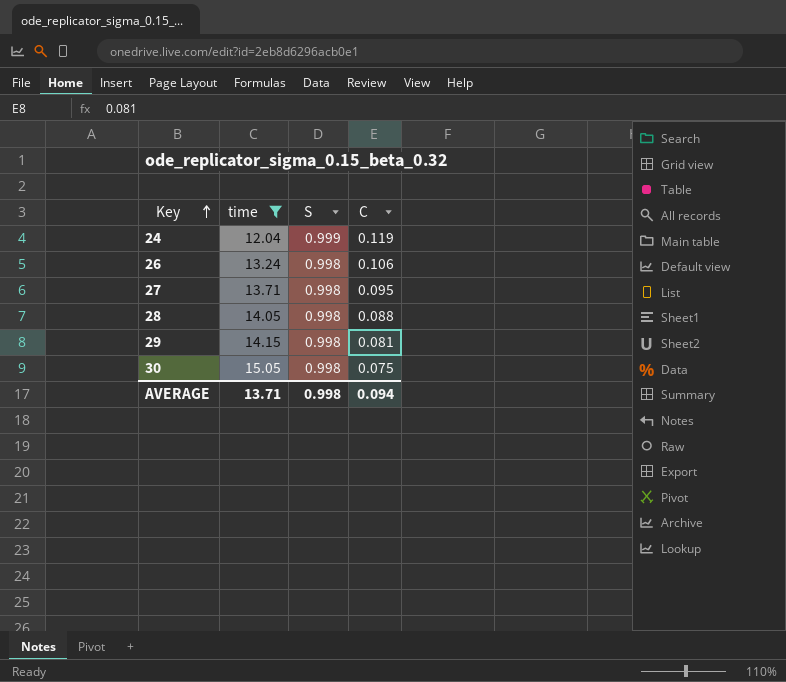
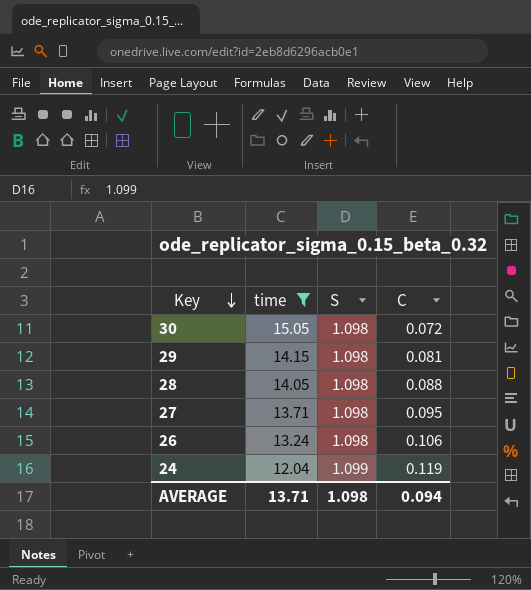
row order: Key ascending -> Key descending
30 | S: 0.998 -> 1.098
30 | C: 0.075 -> 0.072
29 | S: 0.998 -> 1.098
28 | S: 0.998 -> 1.098
27 | S: 0.998 -> 1.098
26 | S: 0.998 -> 1.098
24 | S: 0.999 -> 1.099
AVERAGE | S: 0.998 -> 1.098

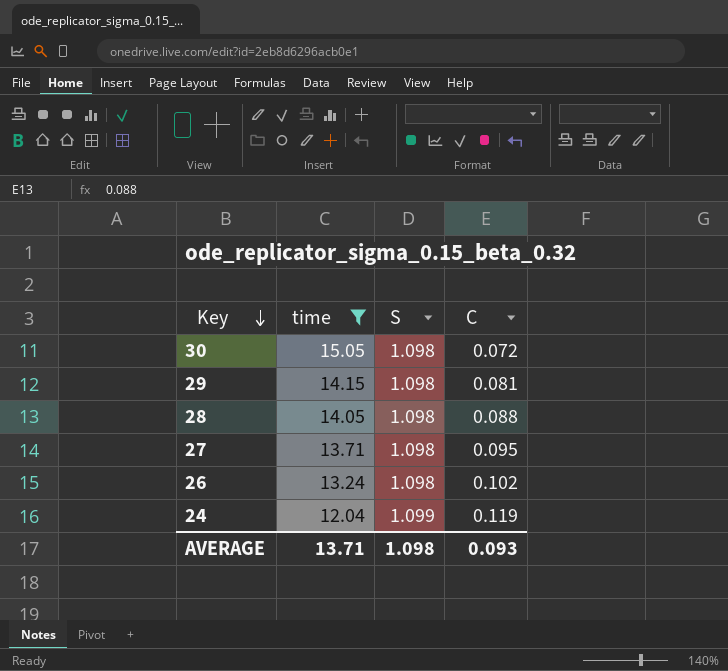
26 | C: 0.106 -> 0.102
AVERAGE | C: 0.094 -> 0.093

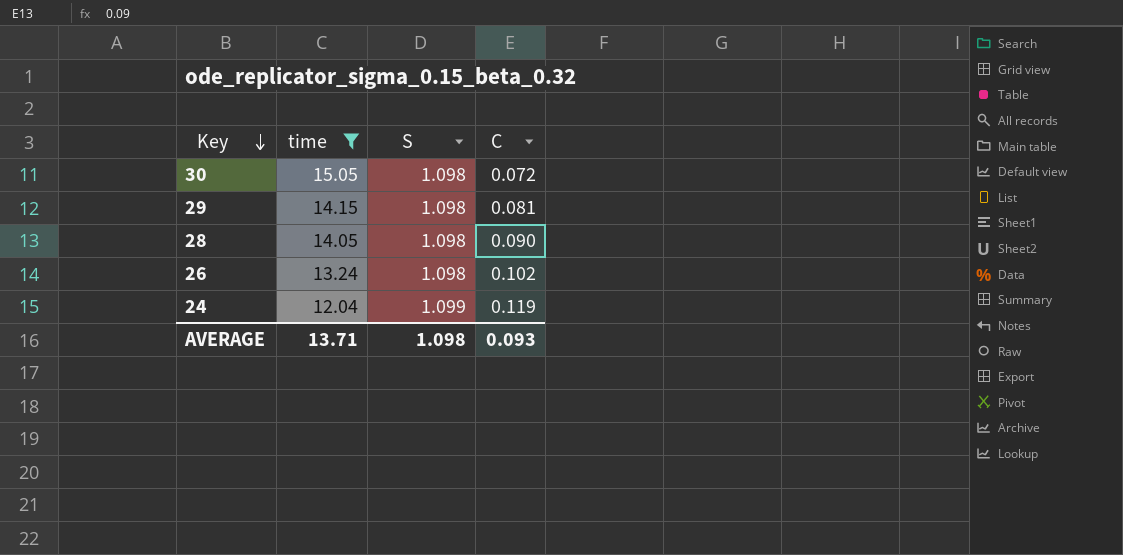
row 27: 13.71 | 1.098 | 0.095 -> none
28 | C: 0.088 -> 0.090

